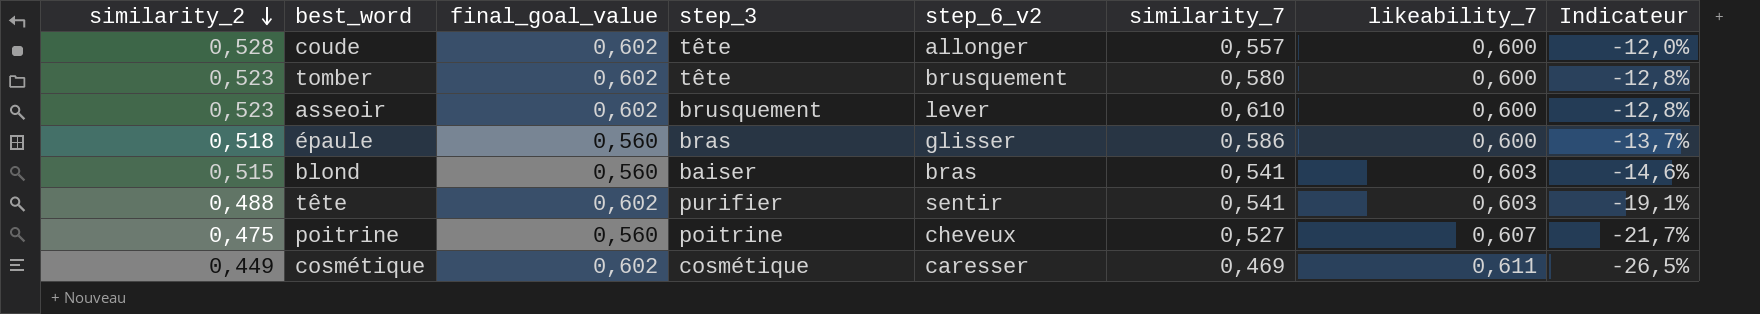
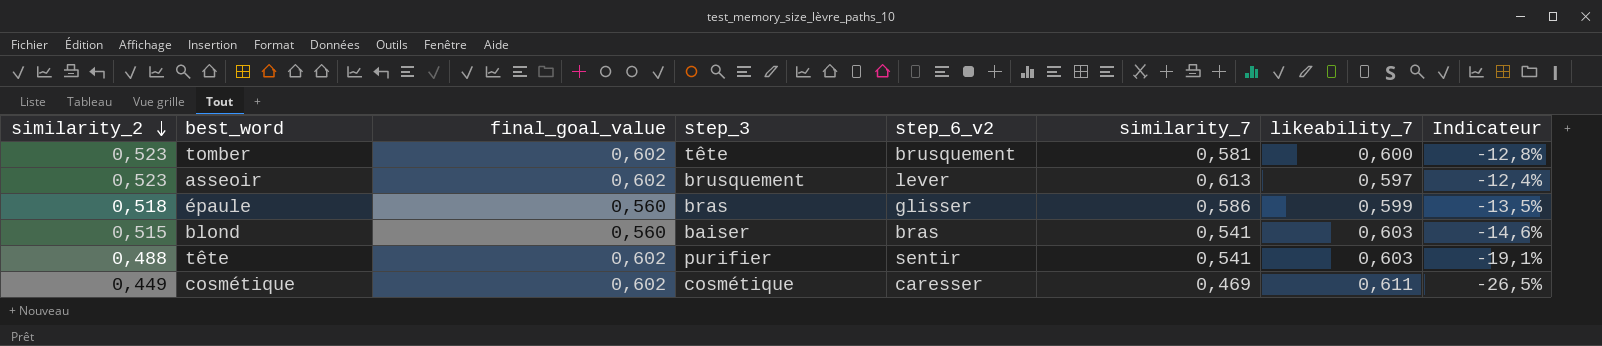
row coude: 0,528 | 0,602 | tête | allonger | 0,557 | 0,600 | -12,0% -> none
row poitrine: 0,475 | 0,560 | poitrine | cheveux | 0,527 | 0,607 | -21,7% -> none
tomber | similarity_7: 0,580 -> 0,581
asseoir | similarity_7: 0,610 -> 0,613
asseoir | likeability_7: 0,600 -> 0,597
asseoir | Indicateur: -12,8% -> -12,4%
épaule | likeability_7: 0,600 -> 0,599
épaule | Indicateur: -13,7% -> -13,5%

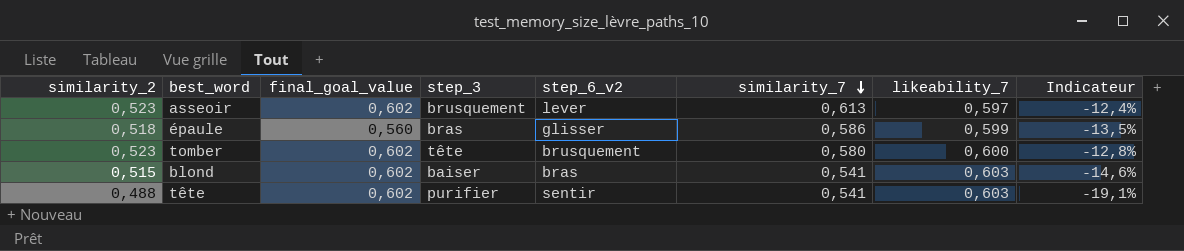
row order: similarity_2 descending -> similarity_7 descending
row cosmétique: 0,449 | 0,602 | cosmétique | caresser | 0,469 | 0,611 | -26,5% -> none
tomber | similarity_7: 0,581 -> 0,580
blond | final_goal_value: 0,560 -> 0,602

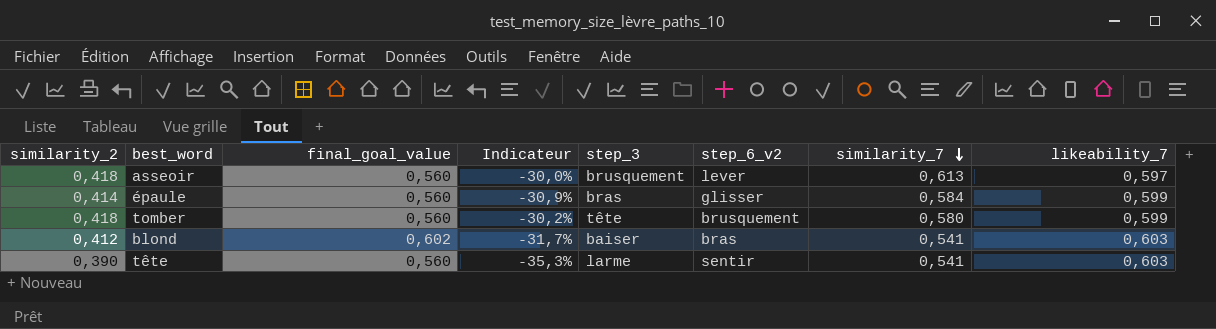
column Indicateur | position: 8 -> 4
asseoir | similarity_2: 0,523 -> 0,418
asseoir | final_goal_value: 0,602 -> 0,560
asseoir | Indicateur: -12,4% -> -30,0%
épaule | similarity_2: 0,518 -> 0,414
épaule | Indicateur: -13,5% -> -30,9%
épaule | similarity_7: 0,586 -> 0,584
tomber | similarity_2: 0,523 -> 0,418
tomber | final_goal_value: 0,602 -> 0,560
tomber | Indicateur: -12,8% -> -30,2%
tomber | likeability_7: 0,600 -> 0,599
blond | similarity_2: 0,515 -> 0,412
blond | Indicateur: -14,6% -> -31,7%
tête | similarity_2: 0,488 -> 0,390
tête | final_goal_value: 0,602 -> 0,560
tête | Indicateur: -19,1% -> -35,3%
tête | step_3: purifier -> larme

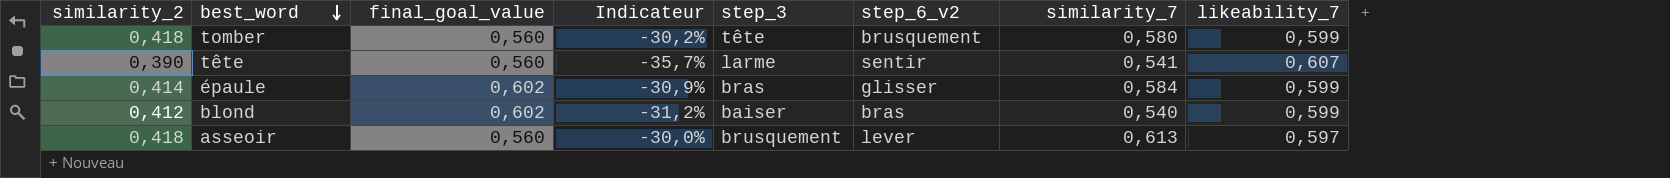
row order: similarity_7 descending -> best_word descending
tête | Indicateur: -35,3% -> -35,7%
tête | likeability_7: 0,603 -> 0,607
épaule | final_goal_value: 0,560 -> 0,602
blond | Indicateur: -31,7% -> -31,2%
blond | similarity_7: 0,541 -> 0,540
blond | likeability_7: 0,603 -> 0,599

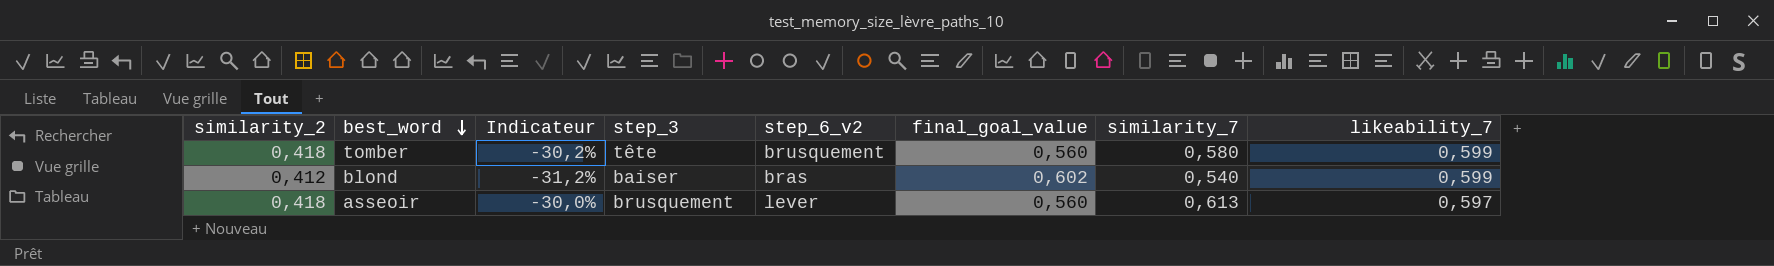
column final_goal_value | position: 3 -> 6
row tête: 0,390 | 0,560 | -35,7% | larme | sentir | 0,541 | 0,607 -> none
row épaule: 0,414 | 0,602 | -30,9% | bras | glisser | 0,584 | 0,599 -> none

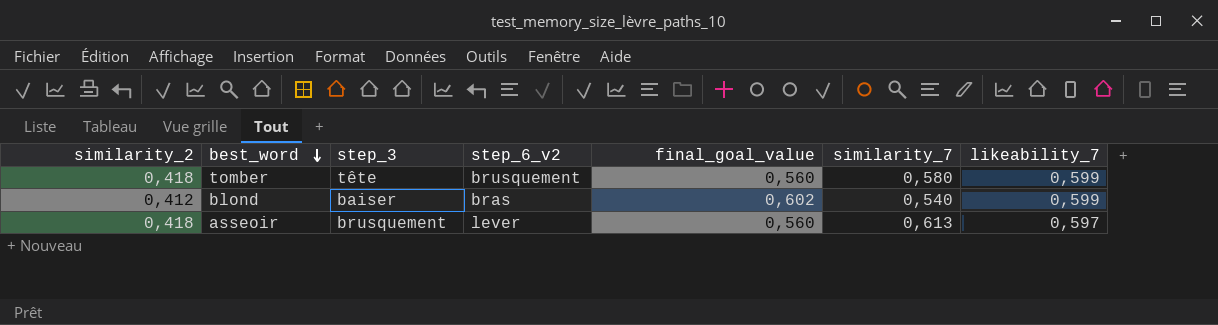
column Indicateur | formula: ([similarity_2] - [likeability_7]) / [likeability_7] -> none

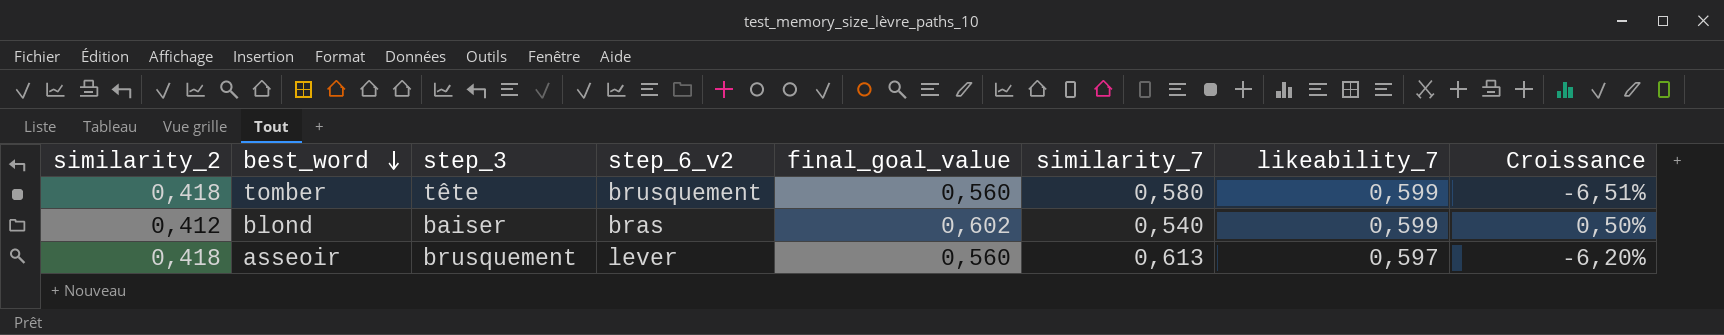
column Croissance | formula: none -> ([final_goal_value] - [likeability_7]) / [likeability_7]

